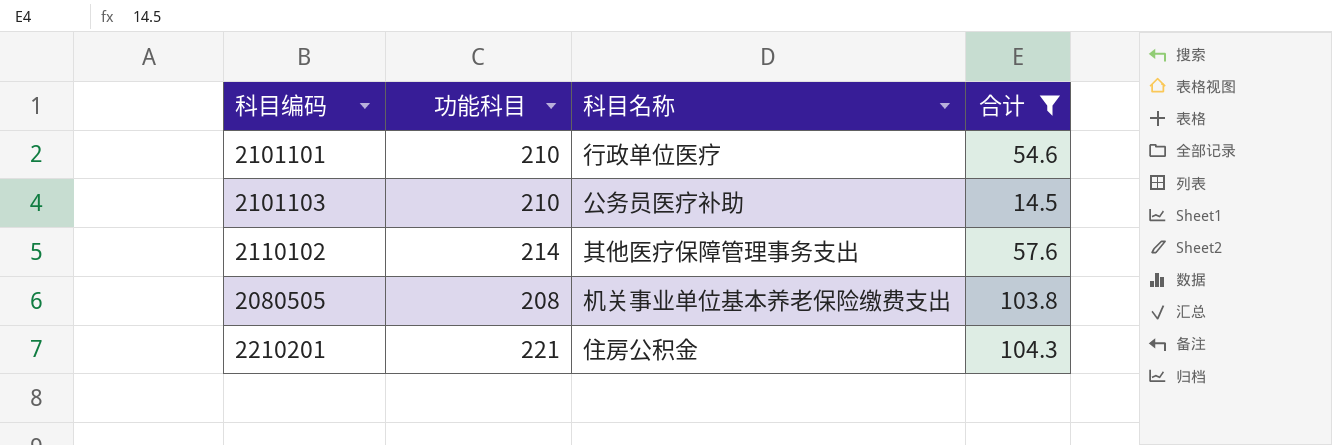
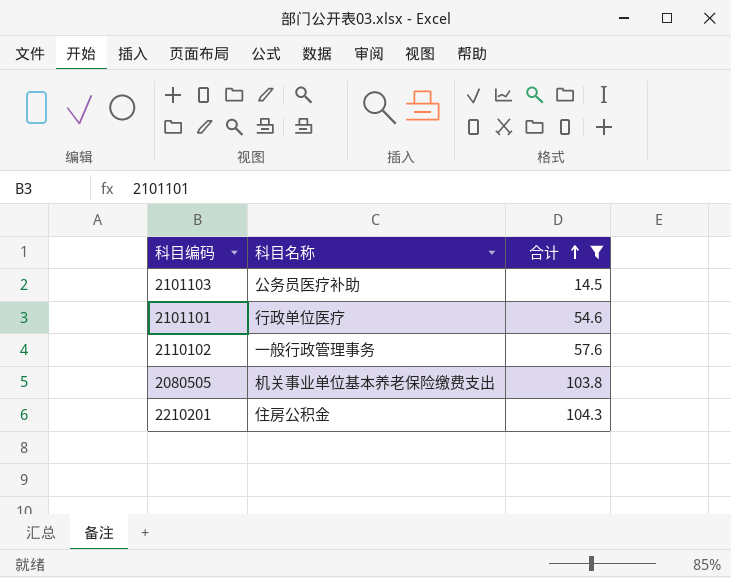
row order: none -> 合计 ascending
column 功能科目 | position: 2 -> none
2110102 | 科目名称: 其他医疗保障管理事务支出 -> 一般行政管理事务

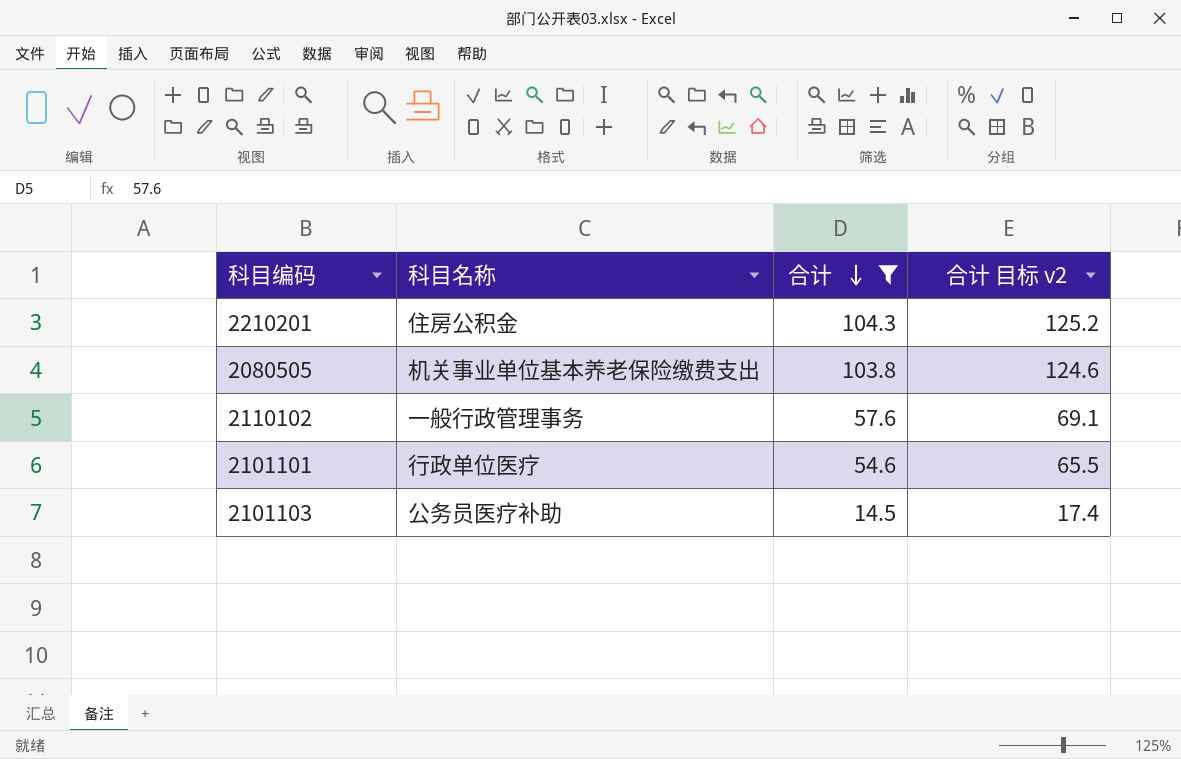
row order: 合计 ascending -> 合计 descending
column 合计 目标 v2 | formula: none -> [合计] * 1.2

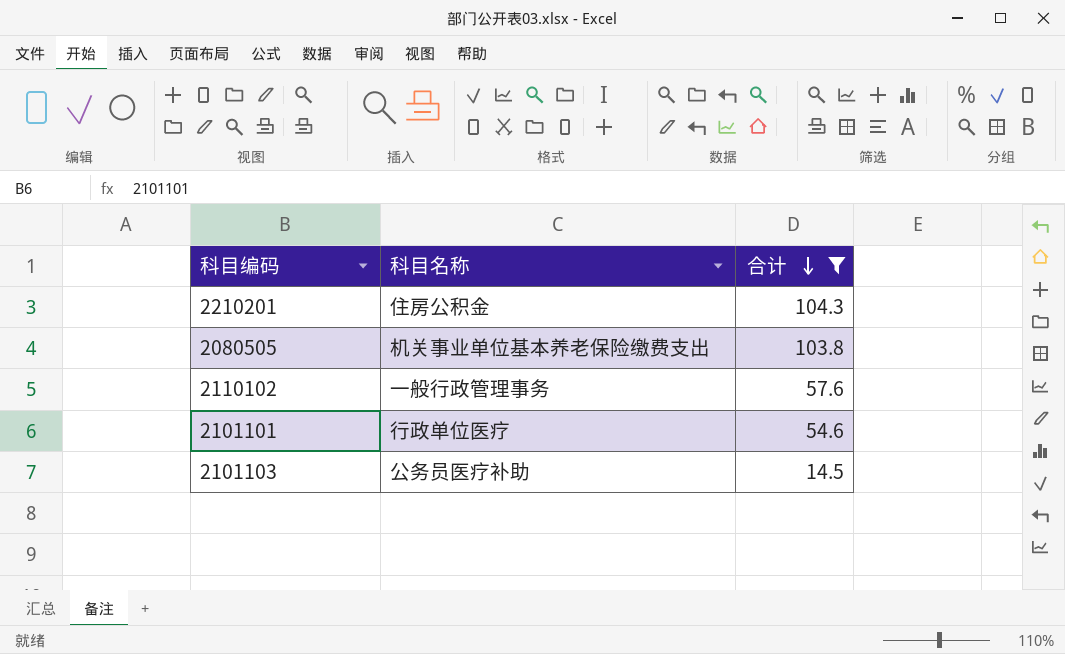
column 合计 目标 v2 | formula: [合计] * 1.2 -> none

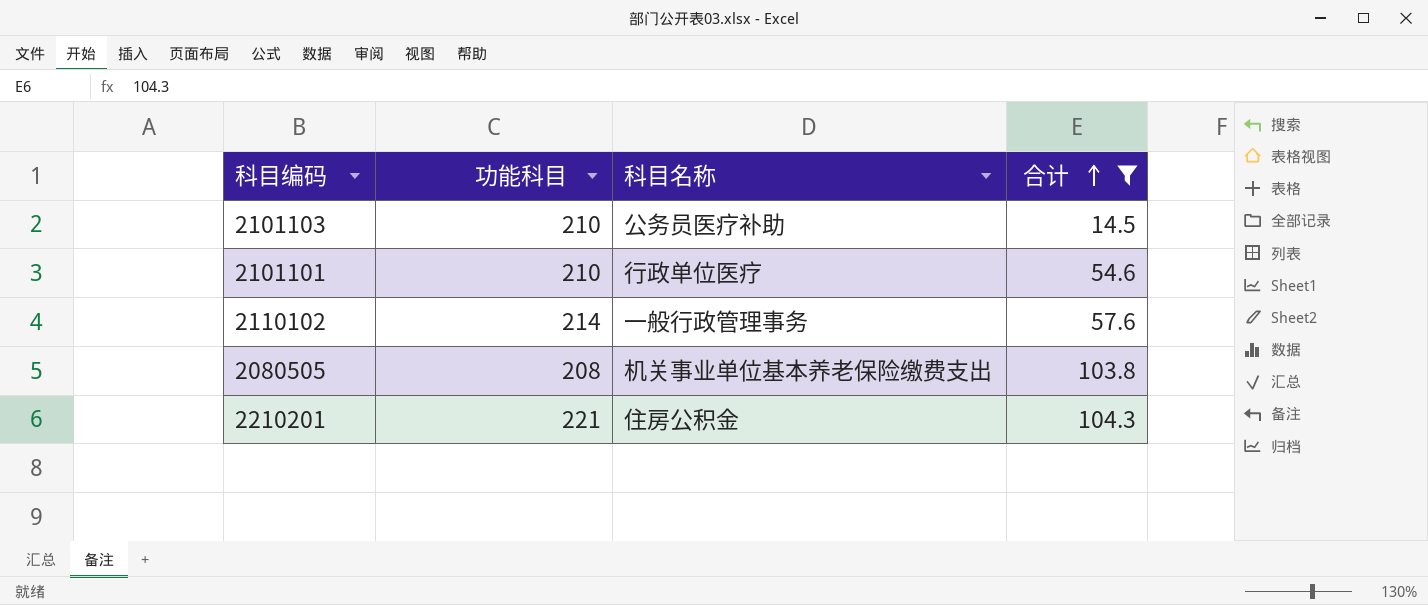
row order: 合计 descending -> 合计 ascending
column 功能科目 | position: none -> 2

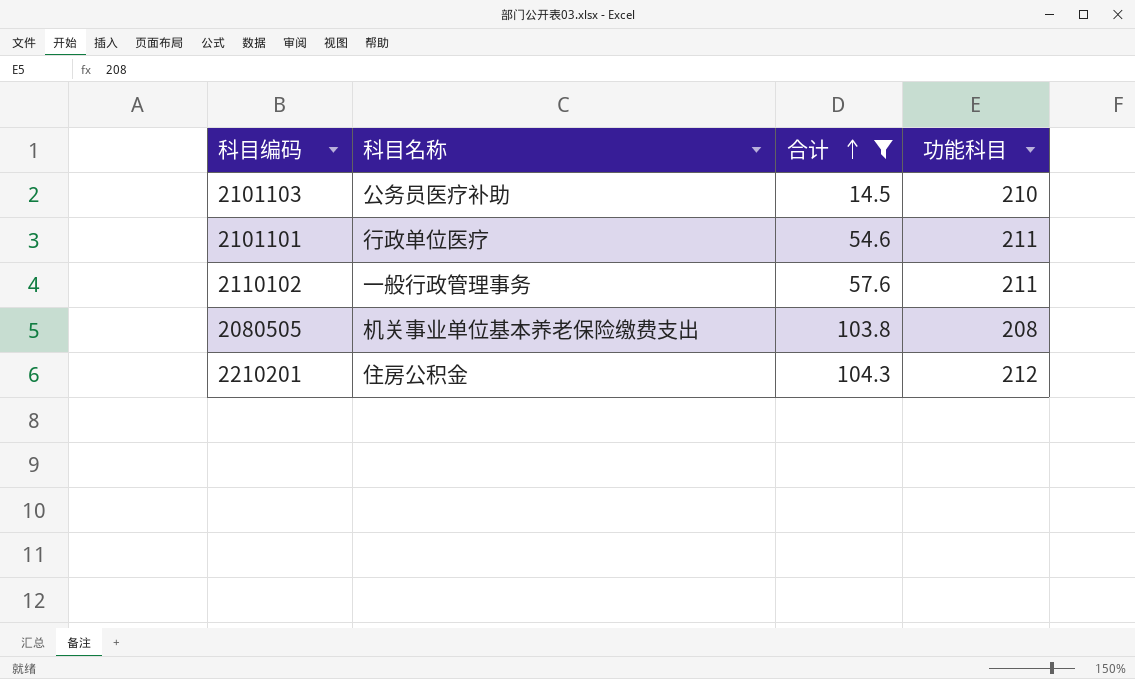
column 功能科目 | position: 2 -> 4
2101101 | 功能科目: 210 -> 211
2110102 | 功能科目: 214 -> 211
2210201 | 功能科目: 221 -> 212

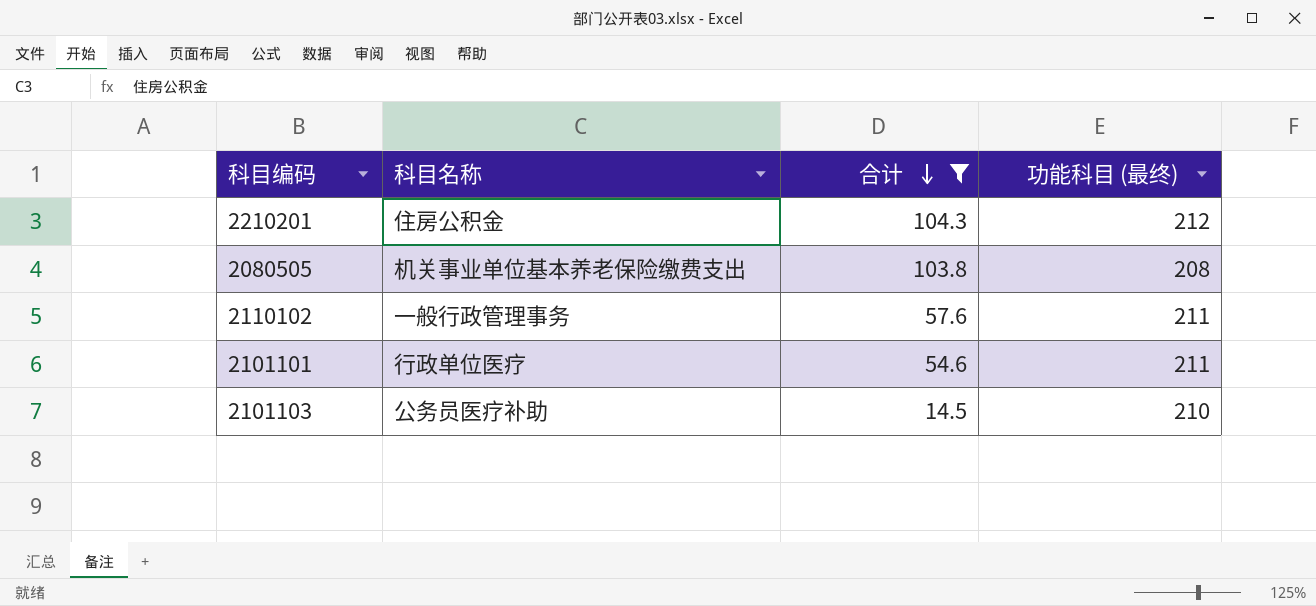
row order: 合计 ascending -> 合计 descending
column name: 功能科目 -> 功能科目 (最终)

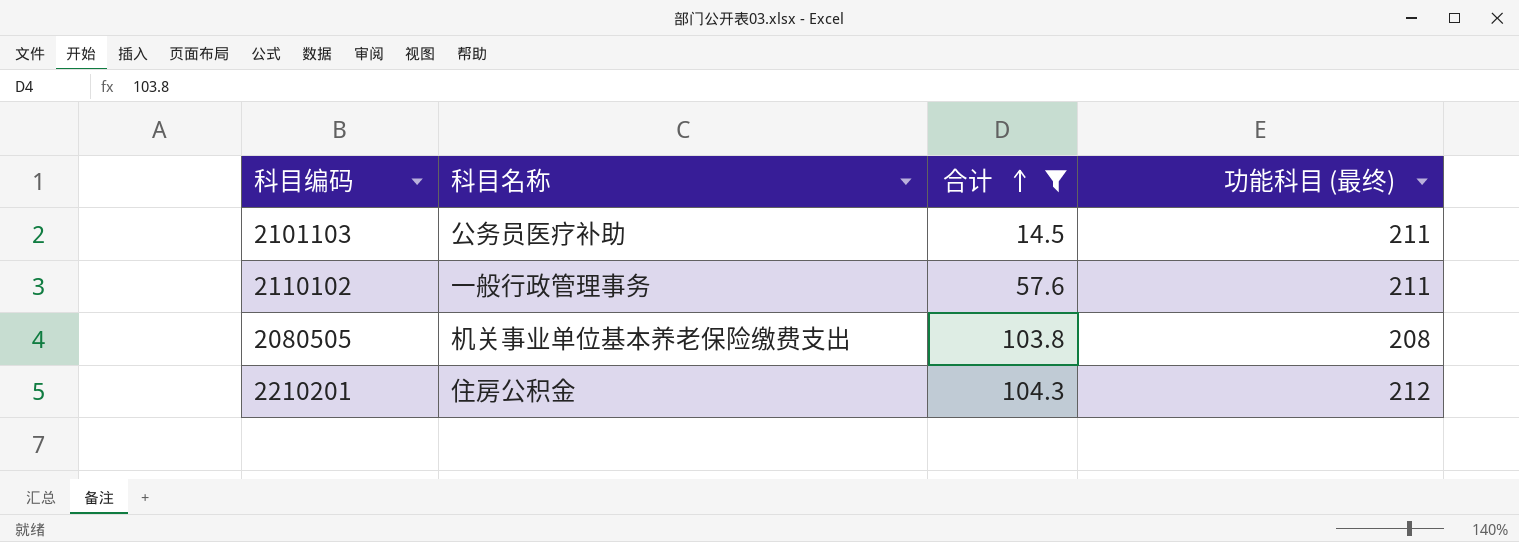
row order: 合计 descending -> 合计 ascending
row 2101101: 行政单位医疗 | 54.6 | 211 -> none
2101103 | 功能科目 (最终): 210 -> 211

